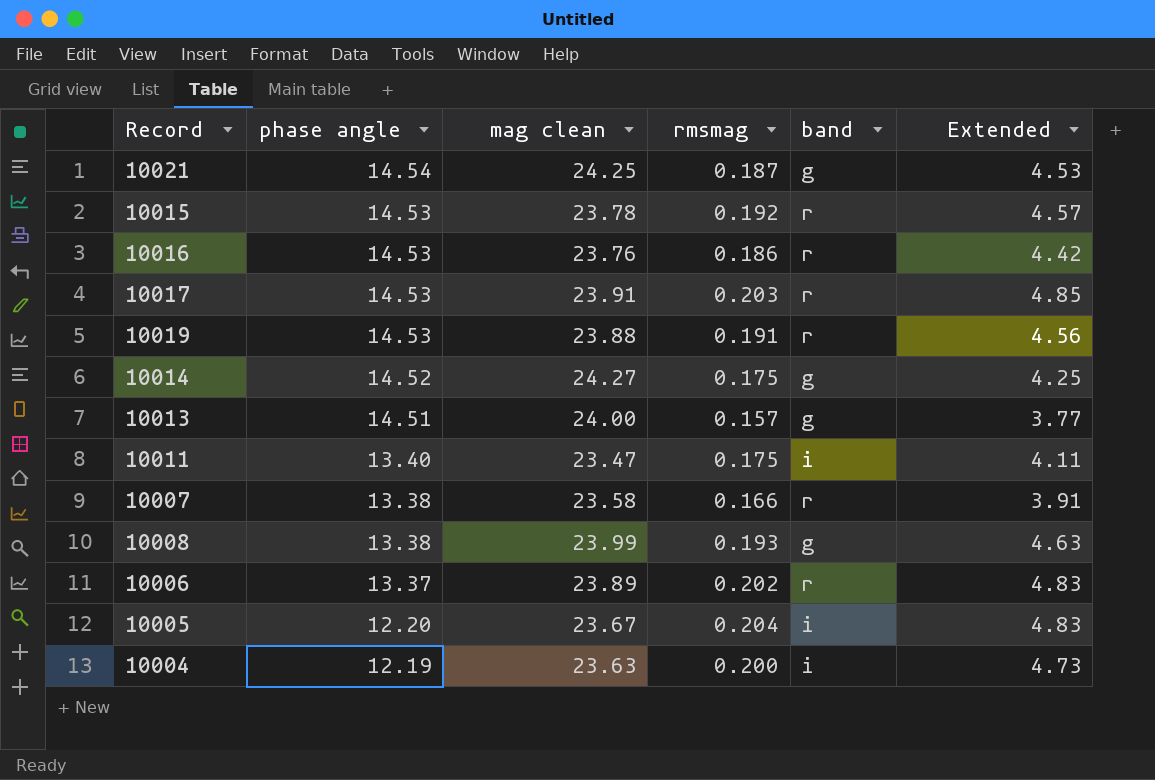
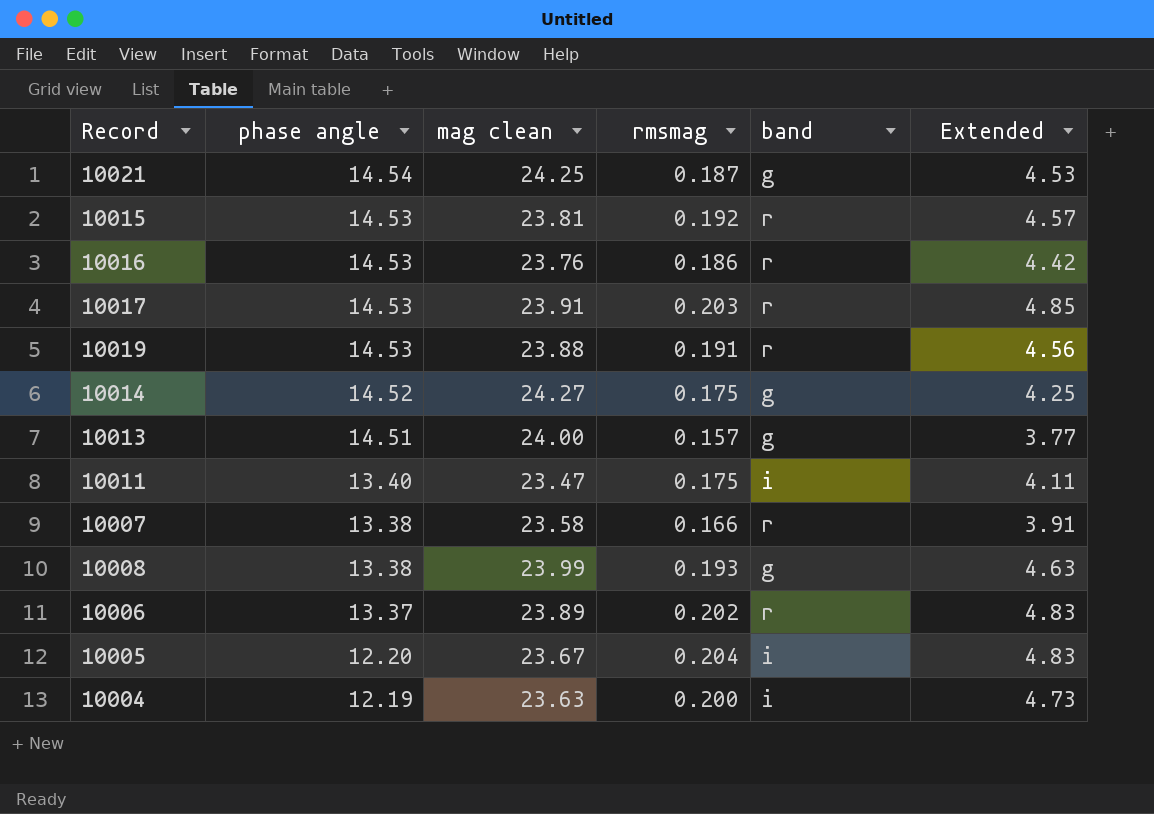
10015 | mag clean: 23.78 -> 23.81

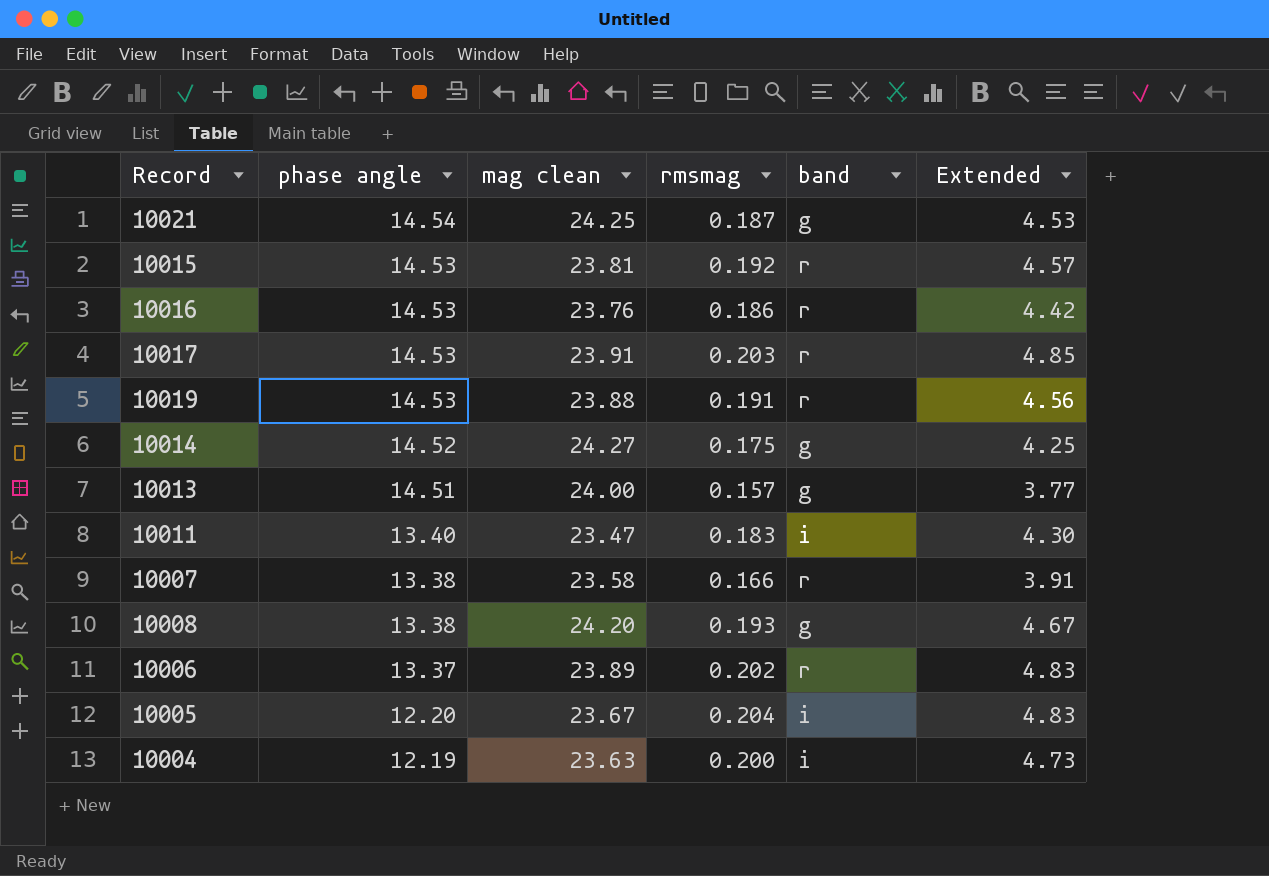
10011 | rmsmag: 0.175 -> 0.183
10011 | Extended: 4.11 -> 4.30
10008 | mag clean: 23.99 -> 24.20
10008 | Extended: 4.63 -> 4.67

